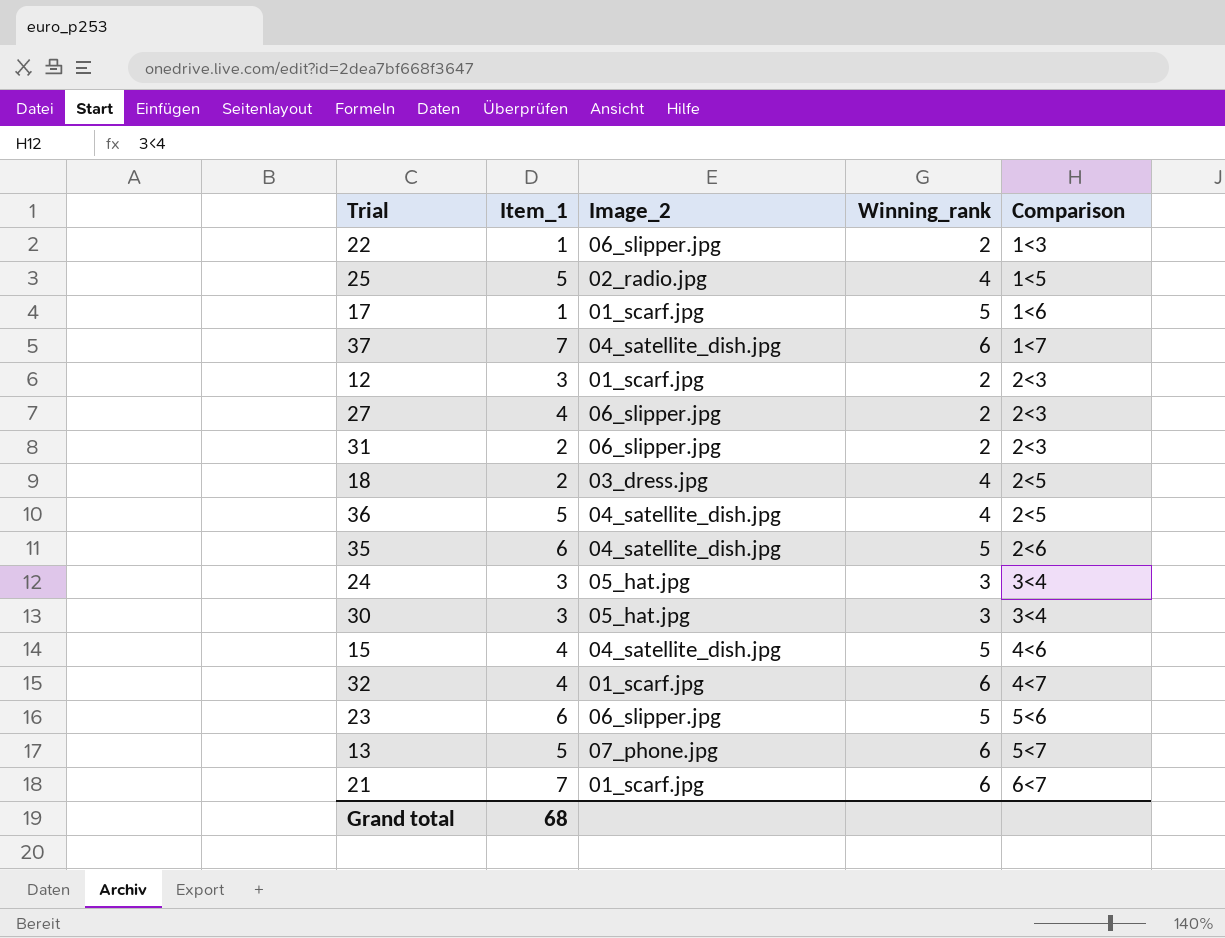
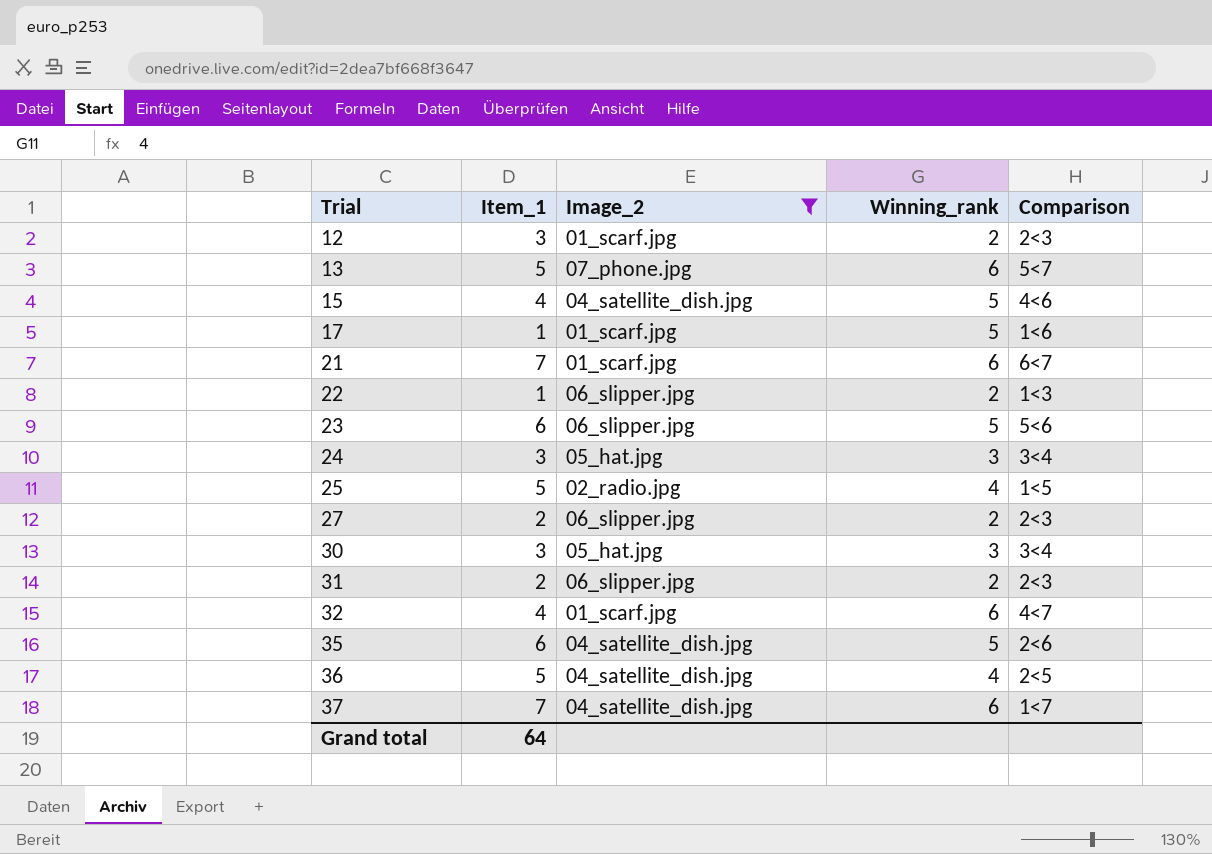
filter: none -> Image_2 != 03_dress.jpg
row order: Comparison ascending -> Trial ascending
27 | Item_1: 4 -> 2
Grand total | Item_1: 68 -> 64

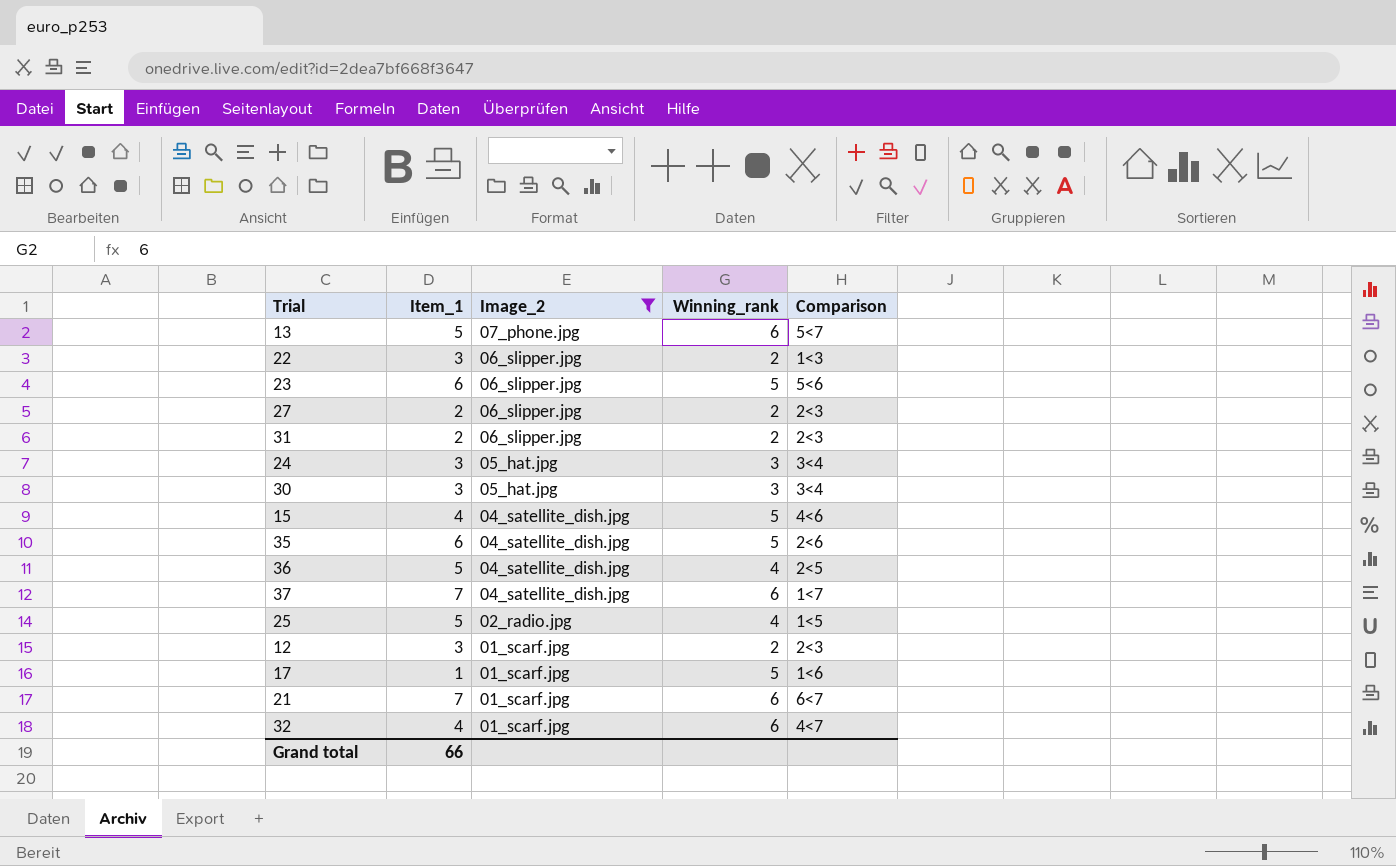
row order: Trial ascending -> Image_2 descending
22 | Item_1: 1 -> 3
Grand total | Item_1: 64 -> 66

